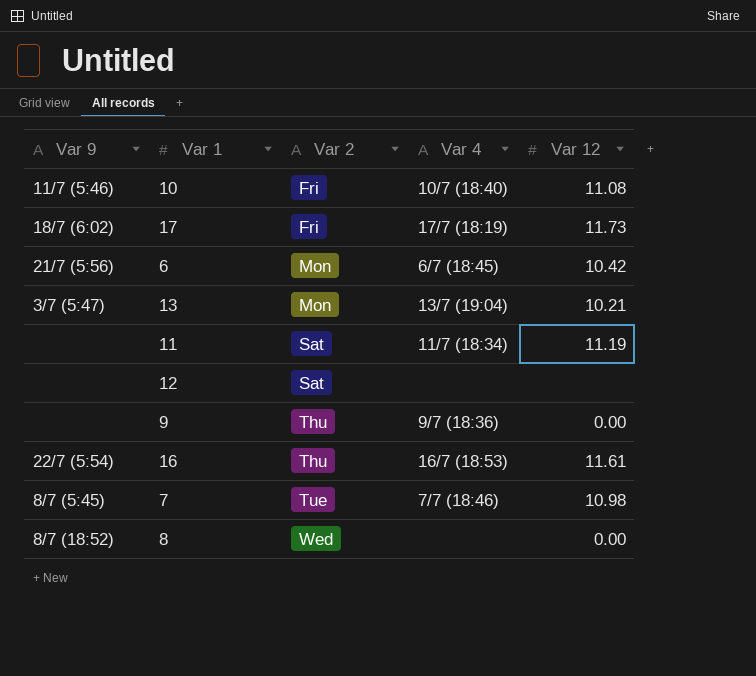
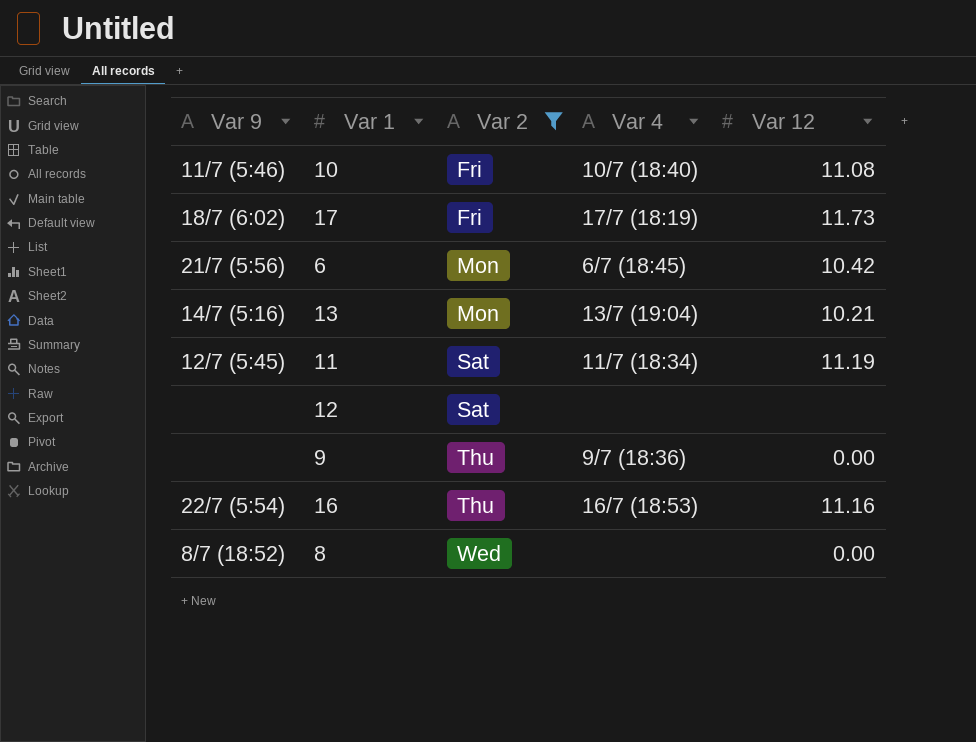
filter: none -> Var 2 != Tue
13 | Var 9: 3/7 (5:47) -> 14/7 (5:16)
11 | Var 9: none -> 12/7 (5:45)
16 | Var 12: 11.61 -> 11.16

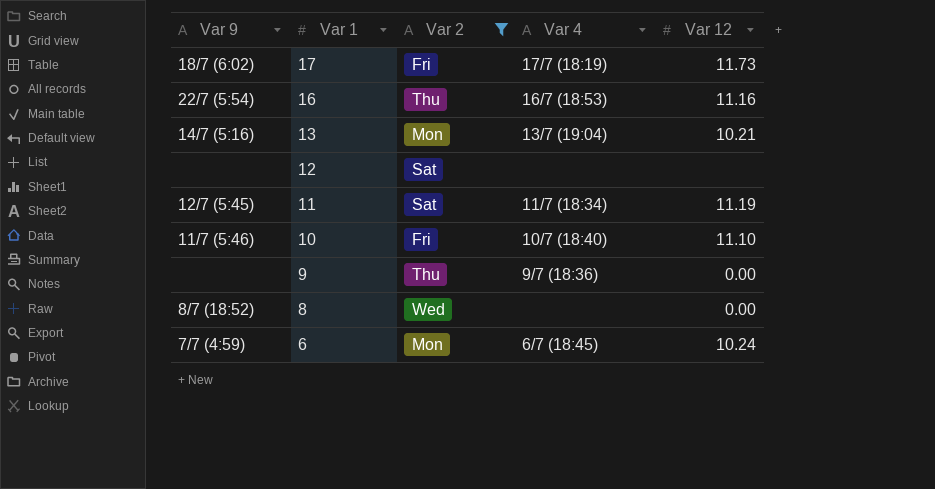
row order: Var 2 ascending -> Var 1 descending
10 | Var 12: 11.08 -> 11.10
6 | Var 9: 21/7 (5:56) -> 7/7 (4:59)
6 | Var 12: 10.42 -> 10.24

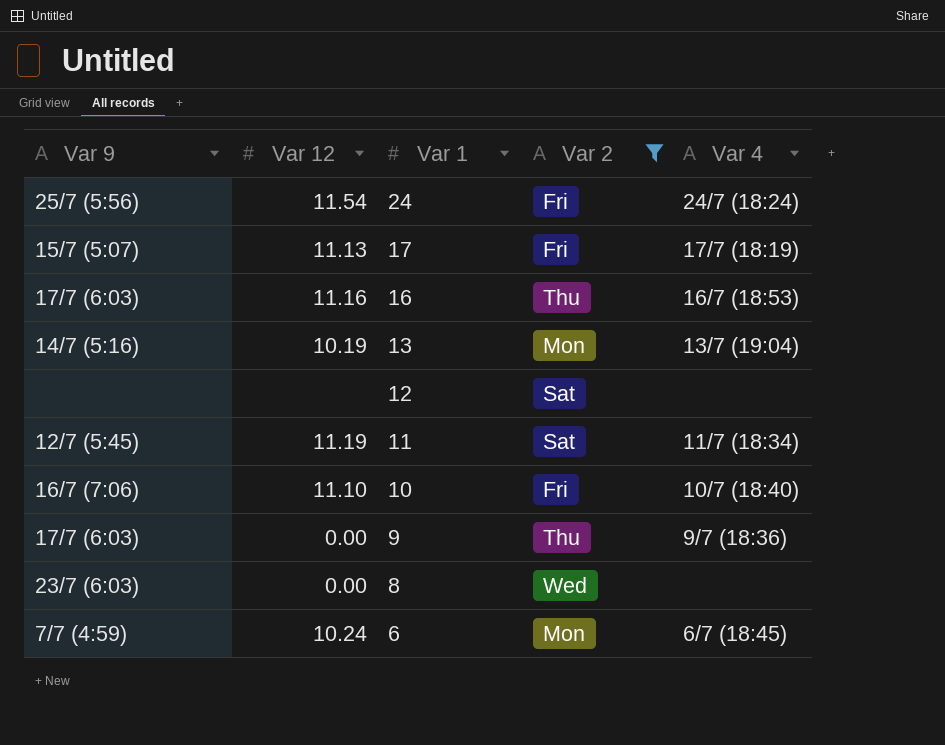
column Var 12 | position: 5 -> 2
row 24: none -> 25/7 (5:56) | 11.54 | Fri | 24/7 (18:24)
17 | Var 9: 18/7 (6:02) -> 15/7 (5:07)
17 | Var 12: 11.73 -> 11.13
16 | Var 9: 22/7 (5:54) -> 17/7 (6:03)
13 | Var 12: 10.21 -> 10.19
10 | Var 9: 11/7 (5:46) -> 16/7 (7:06)
9 | Var 9: none -> 17/7 (6:03)
8 | Var 9: 8/7 (18:52) -> 23/7 (6:03)

